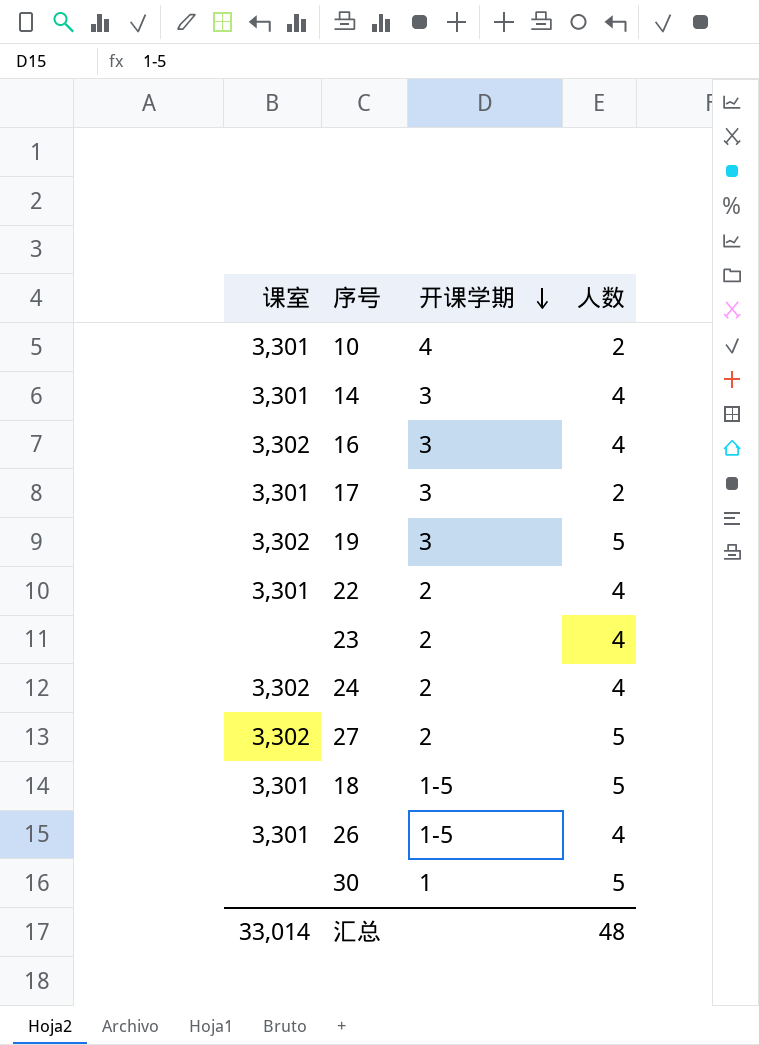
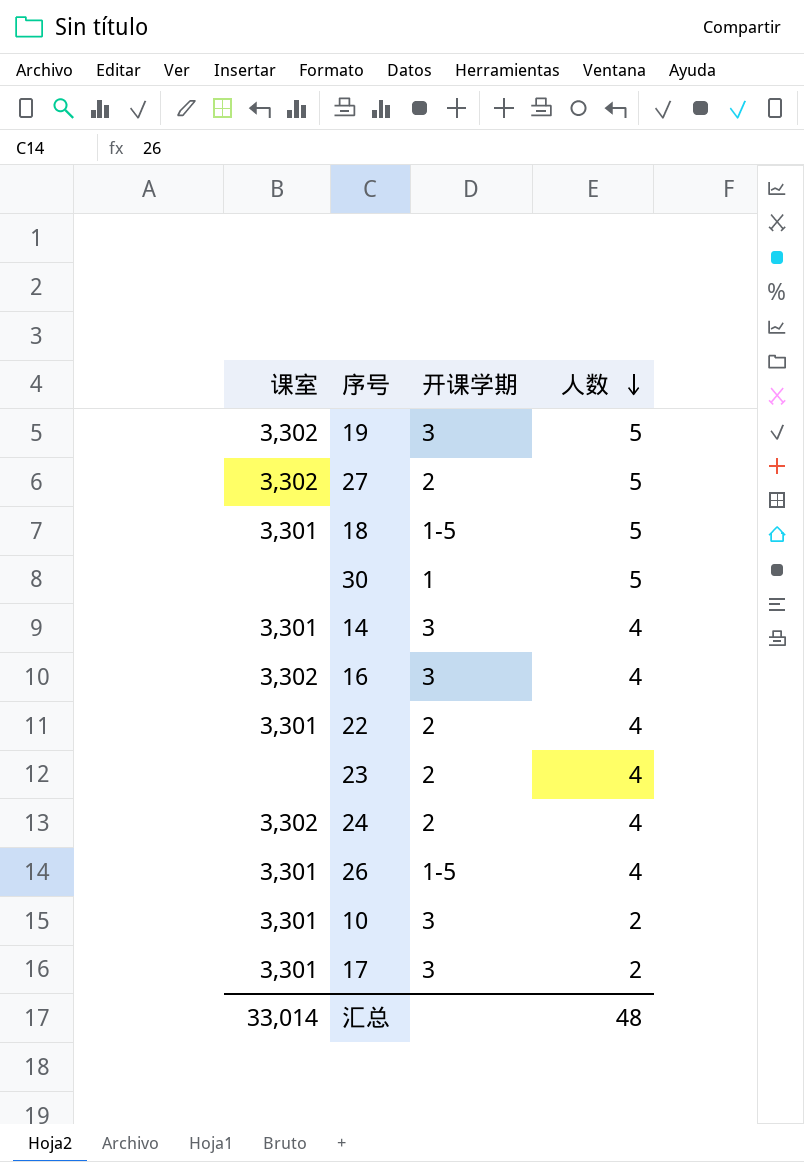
row order: 开课学期 descending -> 人数 descending
10 | 开课学期: 4 -> 3

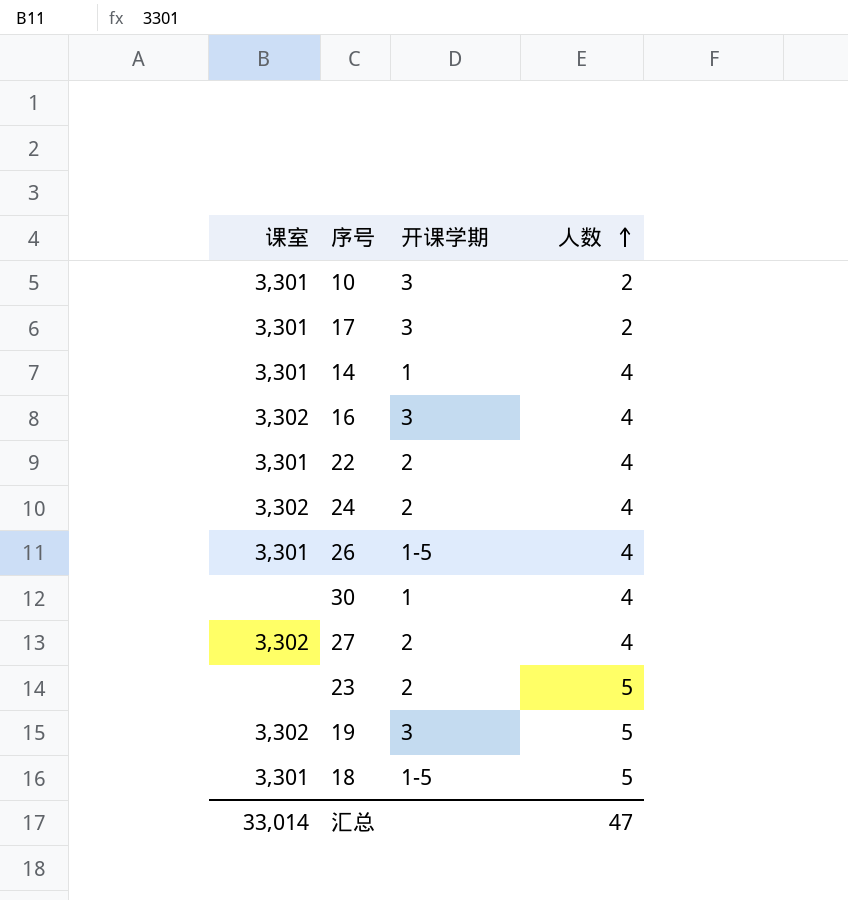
row order: 人数 descending -> 人数 ascending
14 | 开课学期: 3 -> 1
30 | 人数: 5 -> 4
27 | 人数: 5 -> 4
23 | 人数: 4 -> 5
汇总 | 人数: 48 -> 47

